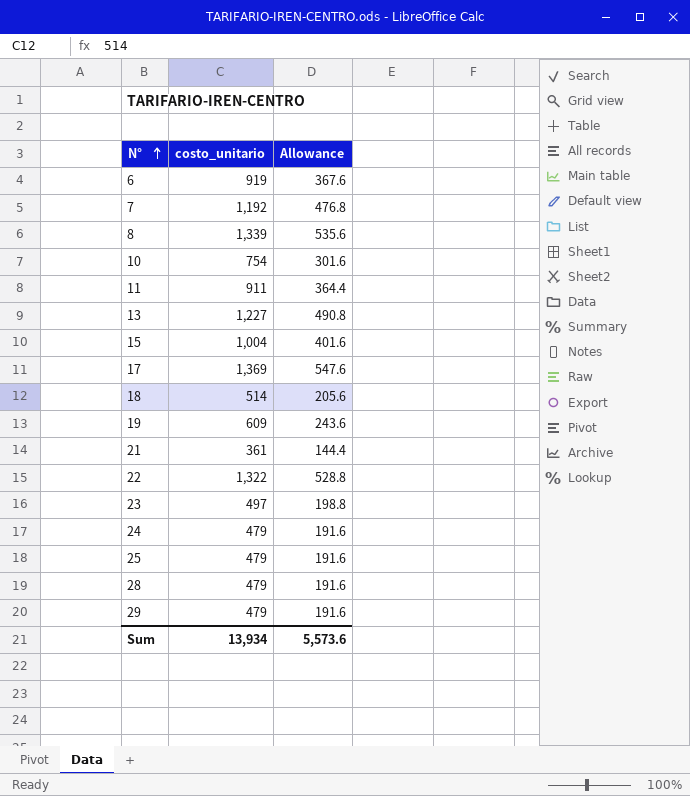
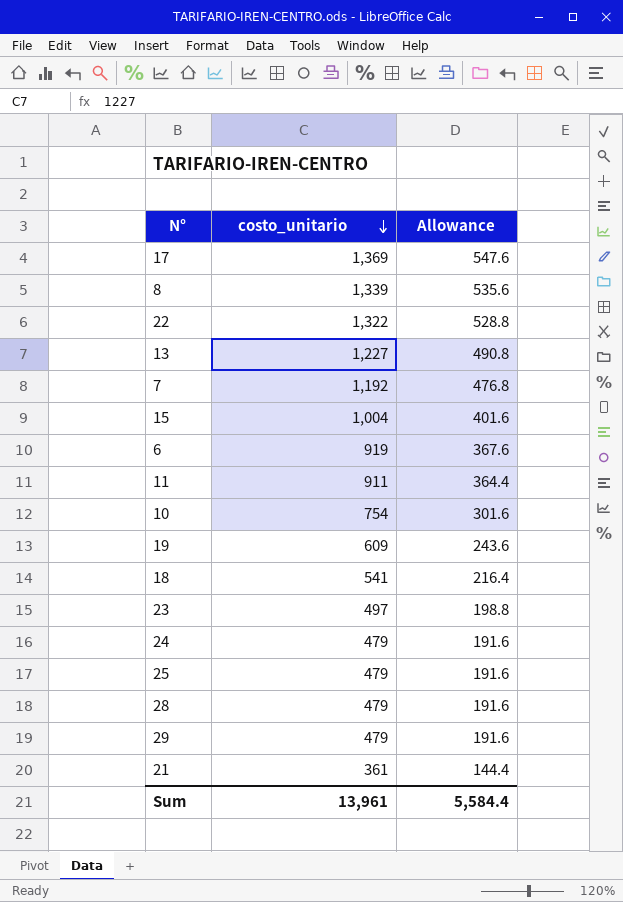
row order: N° ascending -> costo_unitario descending
18 | costo_unitario: 514 -> 541
18 | Allowance: 205.6 -> 216.4
Sum | costo_unitario: 13,934 -> 13,961
Sum | Allowance: 5,573.6 -> 5,584.4

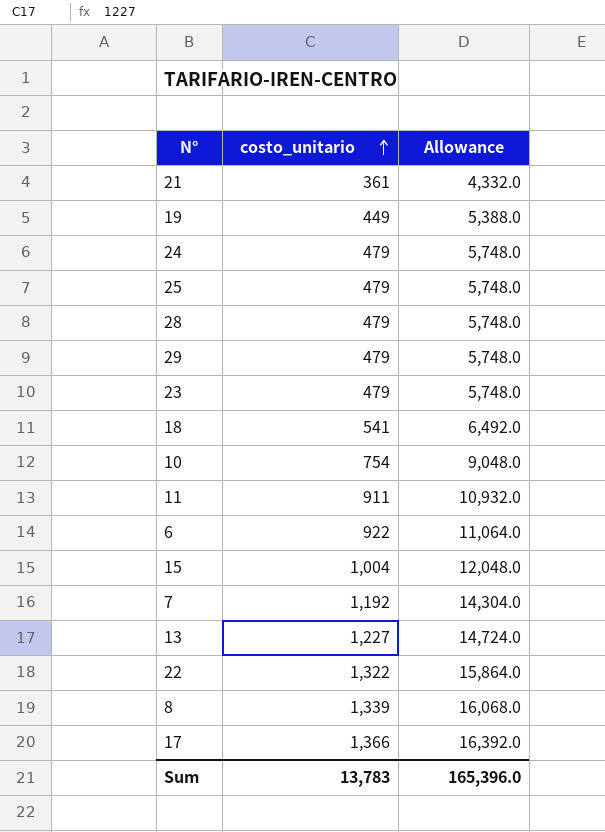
row order: costo_unitario descending -> costo_unitario ascending
column Allowance | formula: [costo_unitario] * 0.4 -> [costo_unitario] * 12
19 | costo_unitario: 609 -> 449
23 | costo_unitario: 497 -> 479
6 | costo_unitario: 919 -> 922
17 | costo_unitario: 1,369 -> 1,366
Sum | costo_unitario: 13,961 -> 13,783
Sum | Allowance: 5,584.4 -> 165,396.0

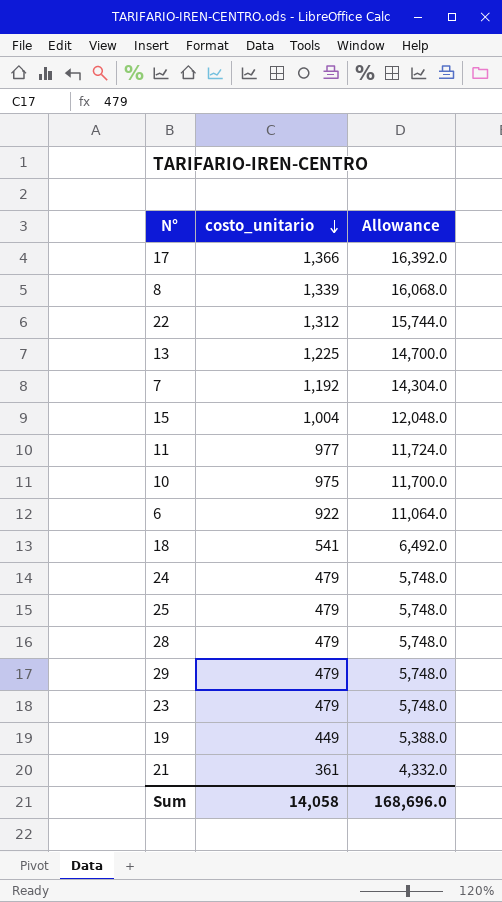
row order: costo_unitario ascending -> costo_unitario descending
22 | costo_unitario: 1,322 -> 1,312
22 | Allowance: 15,864.0 -> 15,744.0
13 | costo_unitario: 1,227 -> 1,225
13 | Allowance: 14,724.0 -> 14,700.0
11 | costo_unitario: 911 -> 977
11 | Allowance: 10,932.0 -> 11,724.0
10 | costo_unitario: 754 -> 975
10 | Allowance: 9,048.0 -> 11,700.0
Sum | costo_unitario: 13,783 -> 14,058
Sum | Allowance: 165,396.0 -> 168,696.0

